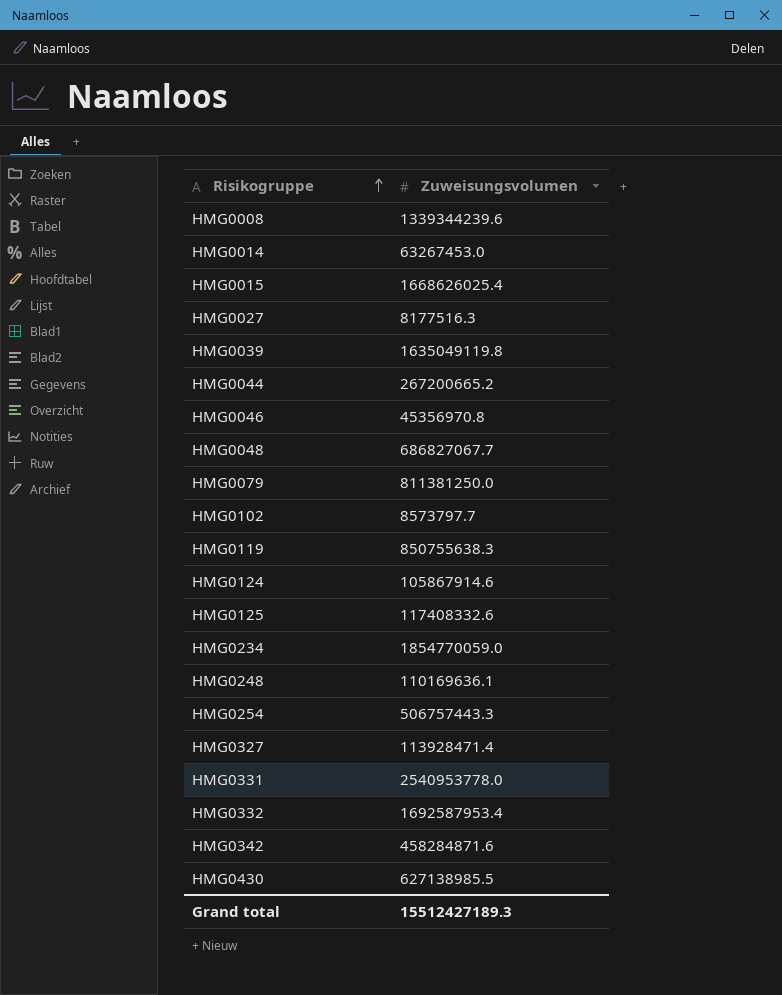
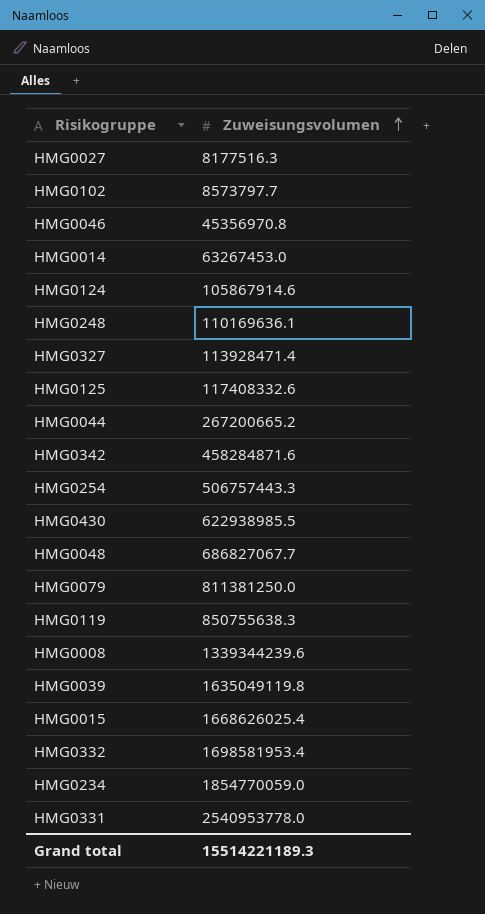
row order: Risikogruppe ascending -> Zuweisungsvolumen ascending
HMG0430 | Zuweisungsvolumen: 627138985.5 -> 622938985.5
HMG0332 | Zuweisungsvolumen: 1692587953.4 -> 1698581953.4
Grand total | Zuweisungsvolumen: 15512427189.3 -> 15514221189.3

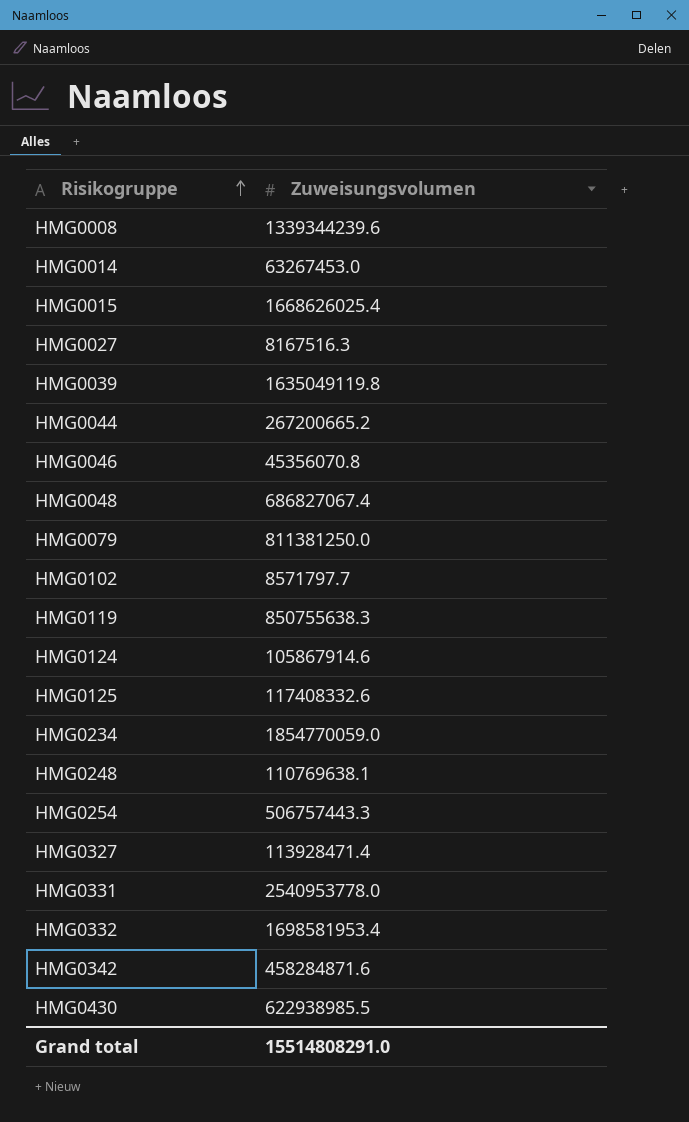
row order: Zuweisungsvolumen ascending -> Risikogruppe ascending
HMG0027 | Zuweisungsvolumen: 8177516.3 -> 8167516.3
HMG0046 | Zuweisungsvolumen: 45356970.8 -> 45356070.8
HMG0048 | Zuweisungsvolumen: 686827067.7 -> 686827067.4
HMG0102 | Zuweisungsvolumen: 8573797.7 -> 8571797.7
HMG0248 | Zuweisungsvolumen: 110169636.1 -> 110769638.1
Grand total | Zuweisungsvolumen: 15514221189.3 -> 15514808291.0

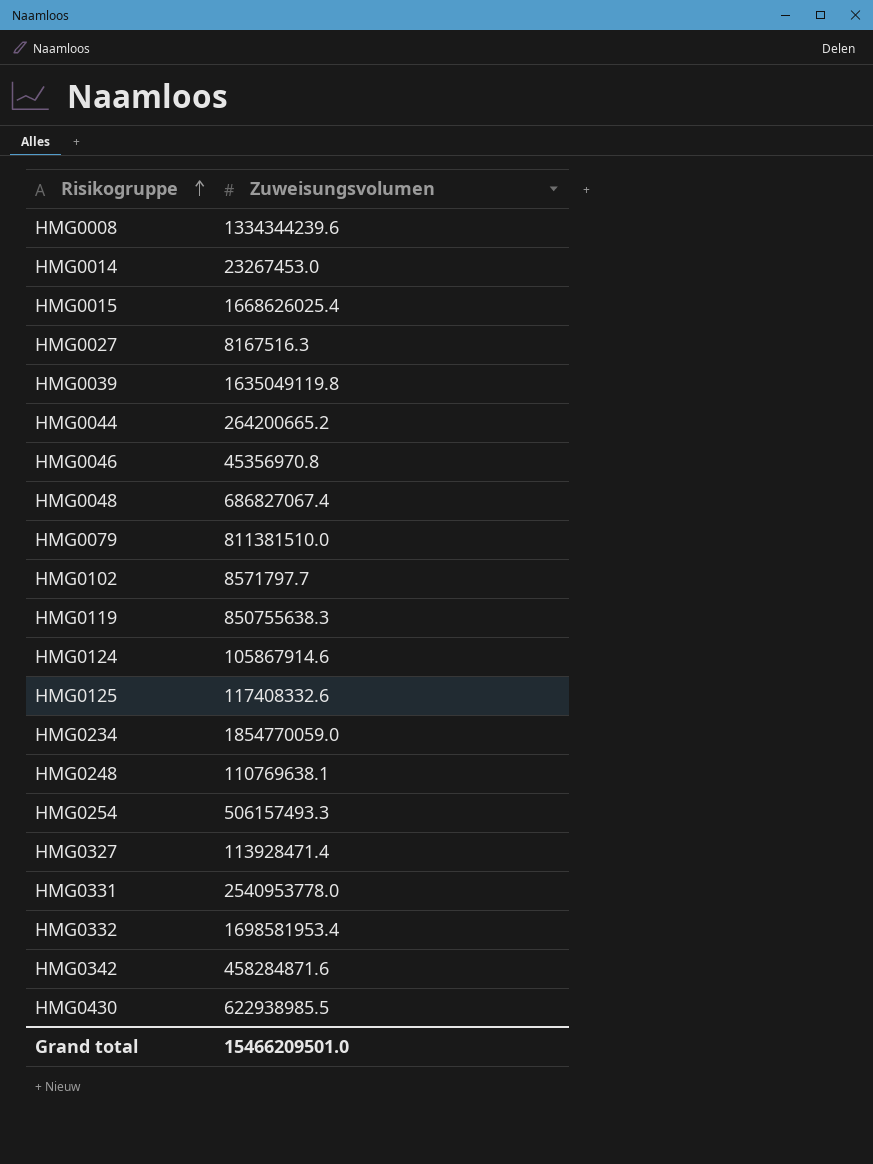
HMG0008 | Zuweisungsvolumen: 1339344239.6 -> 1334344239.6
HMG0014 | Zuweisungsvolumen: 63267453.0 -> 23267453.0
HMG0044 | Zuweisungsvolumen: 267200665.2 -> 264200665.2
HMG0046 | Zuweisungsvolumen: 45356070.8 -> 45356970.8
HMG0079 | Zuweisungsvolumen: 811381250.0 -> 811381510.0
HMG0254 | Zuweisungsvolumen: 506757443.3 -> 506157493.3
Grand total | Zuweisungsvolumen: 15514808291.0 -> 15466209501.0

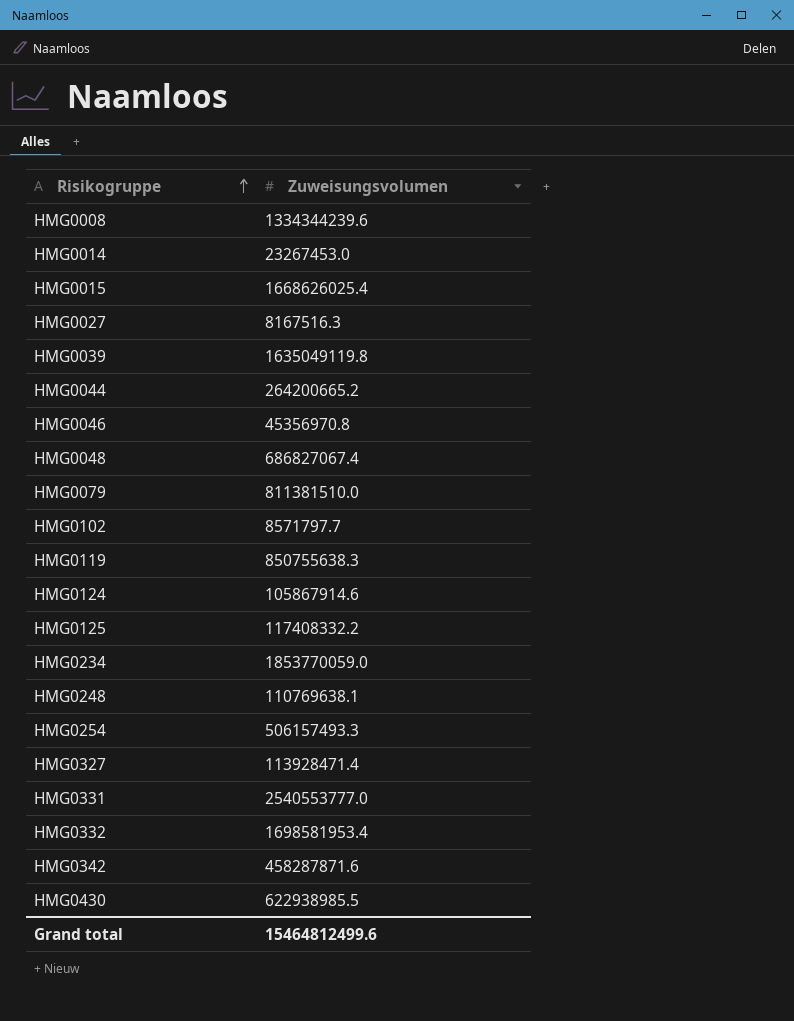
HMG0125 | Zuweisungsvolumen: 117408332.6 -> 117408332.2
HMG0234 | Zuweisungsvolumen: 1854770059.0 -> 1853770059.0
HMG0331 | Zuweisungsvolumen: 2540953778.0 -> 2540553777.0
HMG0342 | Zuweisungsvolumen: 458284871.6 -> 458287871.6
Grand total | Zuweisungsvolumen: 15466209501.0 -> 15464812499.6

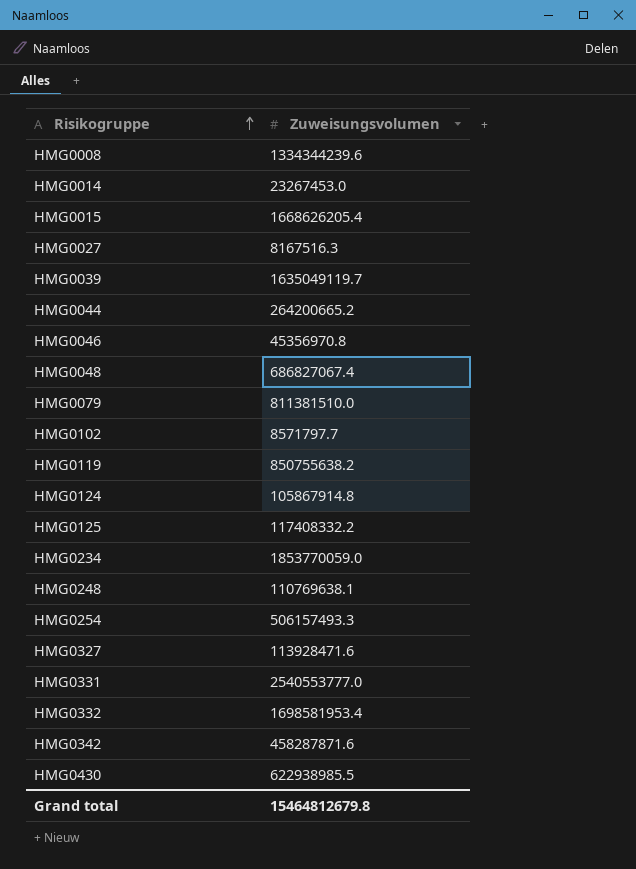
HMG0015 | Zuweisungsvolumen: 1668626025.4 -> 1668626205.4
HMG0039 | Zuweisungsvolumen: 1635049119.8 -> 1635049119.7
HMG0119 | Zuweisungsvolumen: 850755638.3 -> 850755638.2
HMG0124 | Zuweisungsvolumen: 105867914.6 -> 105867914.8
HMG0327 | Zuweisungsvolumen: 113928471.4 -> 113928471.6
Grand total | Zuweisungsvolumen: 15464812499.6 -> 15464812679.8

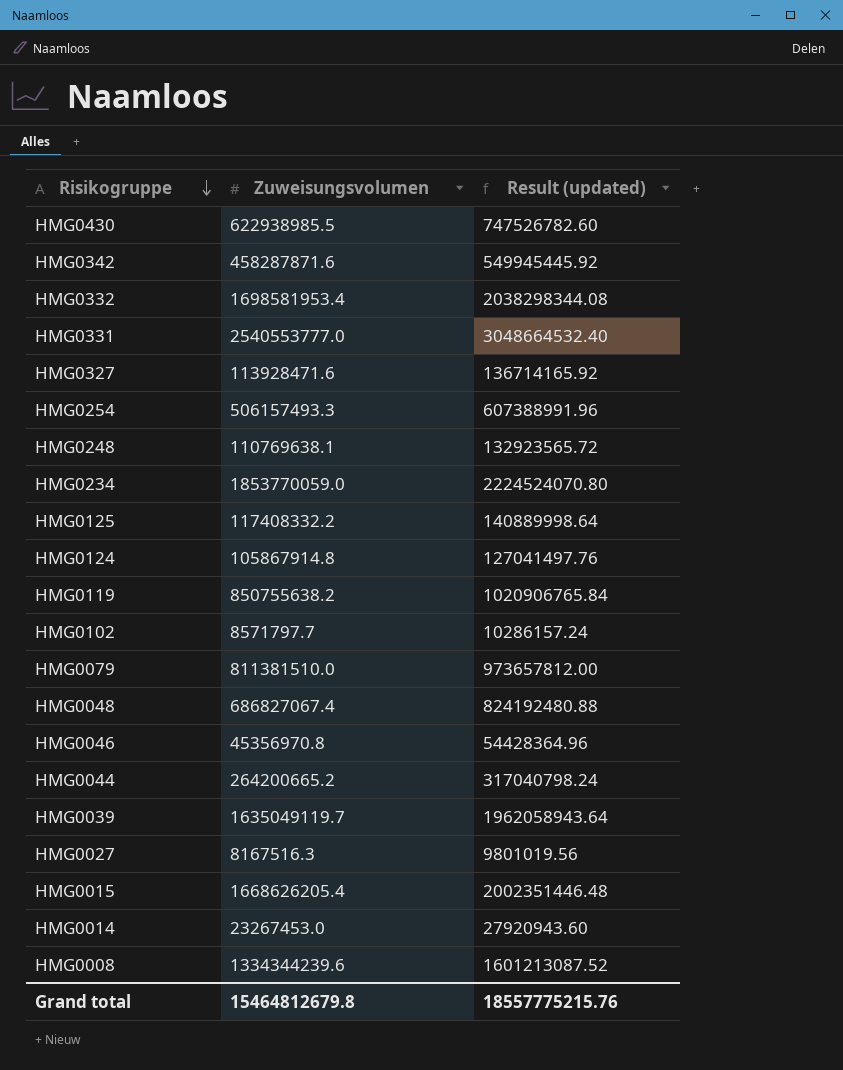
row order: Risikogruppe ascending -> Risikogruppe descending
column Result (updated) | formula: none -> [Zuweisungsvolumen] * 1.2

